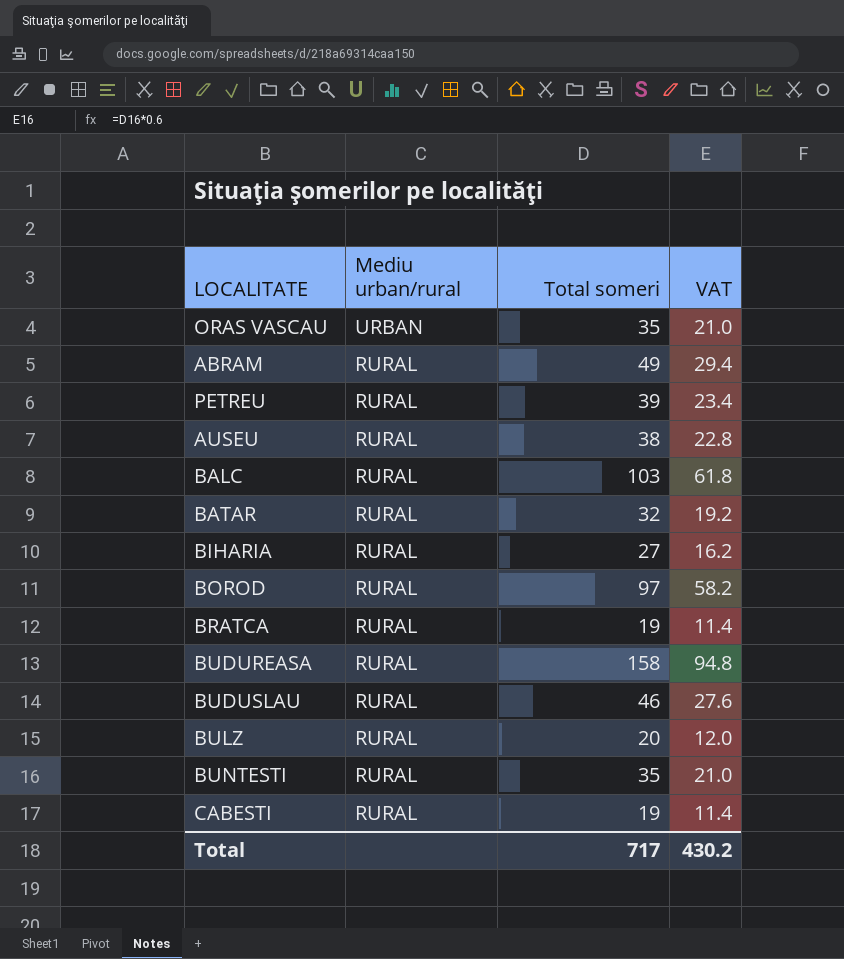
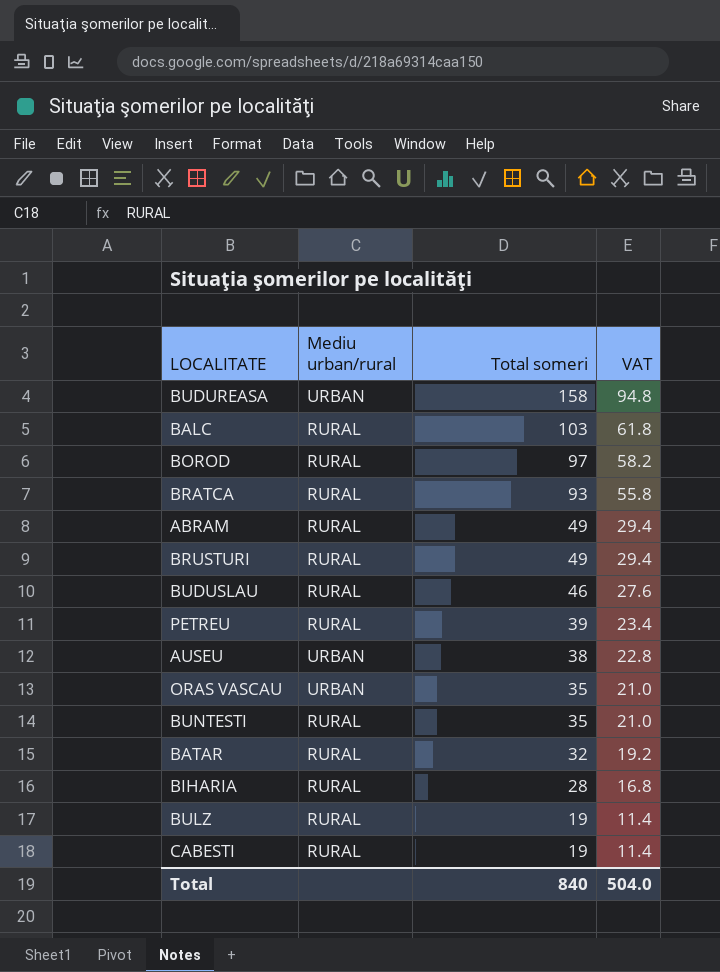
row order: Mediu urban/rural descending -> Total someri descending
BUDUREASA | Mediu urban/rural: RURAL -> URBAN
BRATCA | Total someri: 19 -> 93
BRATCA | VAT: 11.4 -> 55.8
row BRUSTURI: none -> RURAL | 49 | 29.4
AUSEU | Mediu urban/rural: RURAL -> URBAN
BIHARIA | Total someri: 27 -> 28
BIHARIA | VAT: 16.2 -> 16.8
BULZ | Total someri: 20 -> 19
BULZ | VAT: 12.0 -> 11.4
Total | Total someri: 717 -> 840
Total | VAT: 430.2 -> 504.0

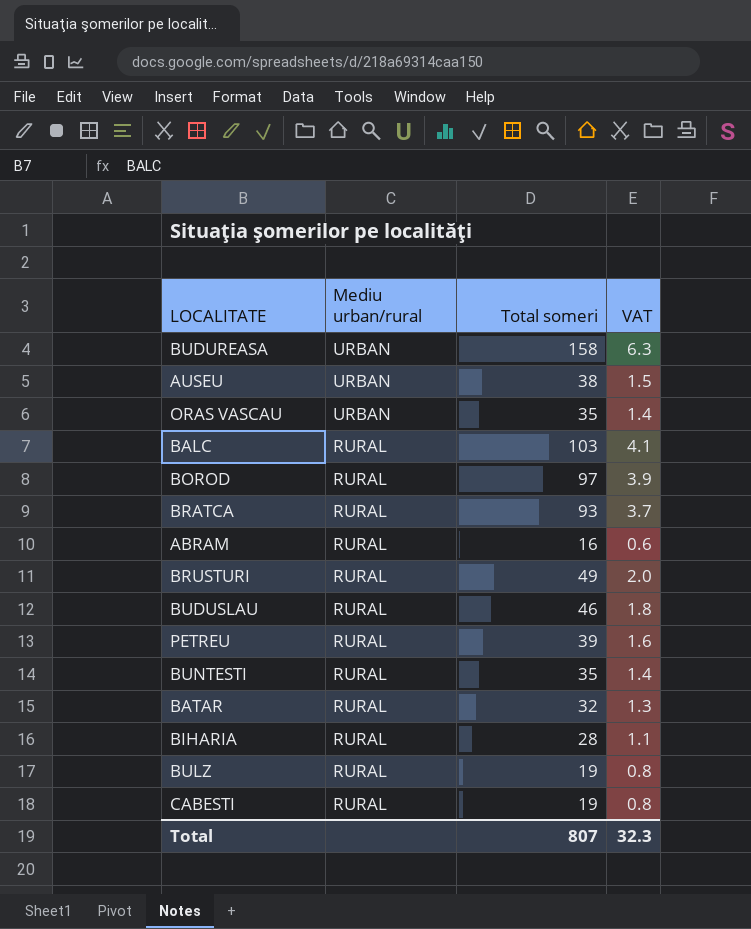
row order: Total someri descending -> Mediu urban/rural descending
column VAT | formula: [Total someri] * 0.6 -> [Total someri] * 0.04
ABRAM | Total someri: 49 -> 16
Total | Total someri: 840 -> 807
Total | VAT: 504.0 -> 32.3

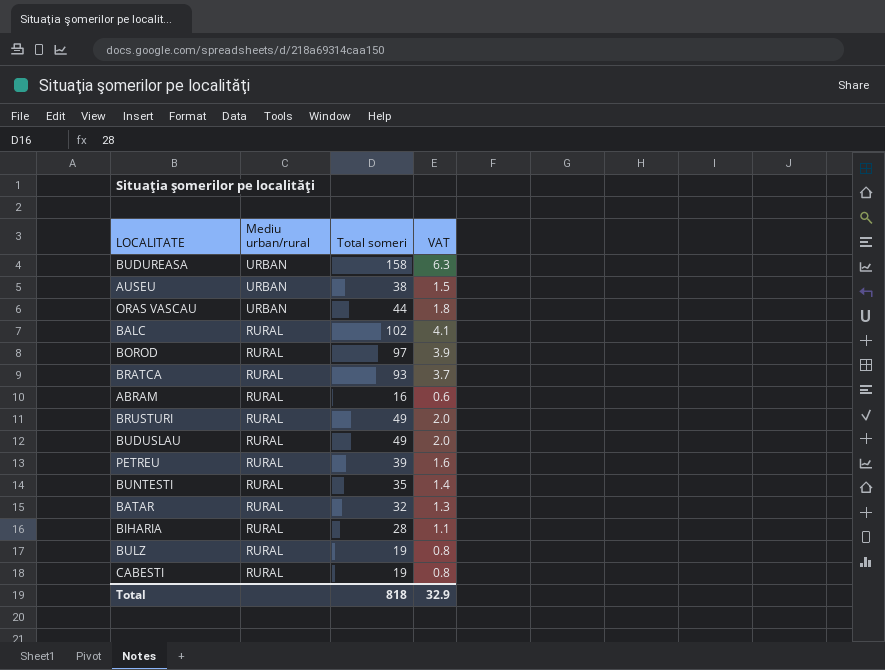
ORAS VASCAU | Total someri: 35 -> 44
ORAS VASCAU | VAT: 1.4 -> 1.8
BALC | Total someri: 103 -> 102
BUDUSLAU | Total someri: 46 -> 49
BUDUSLAU | VAT: 1.8 -> 2.0
Total | Total someri: 807 -> 818
Total | VAT: 32.3 -> 32.9

